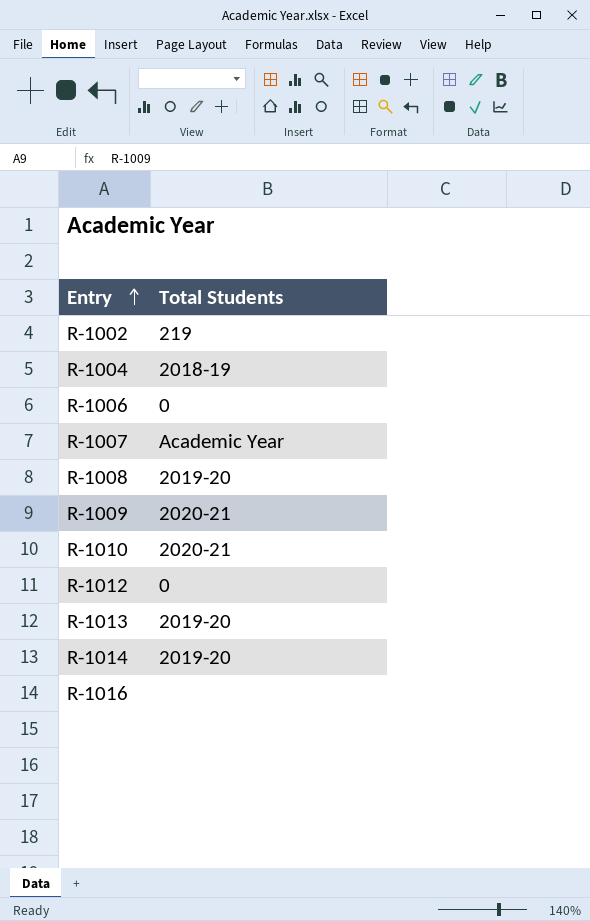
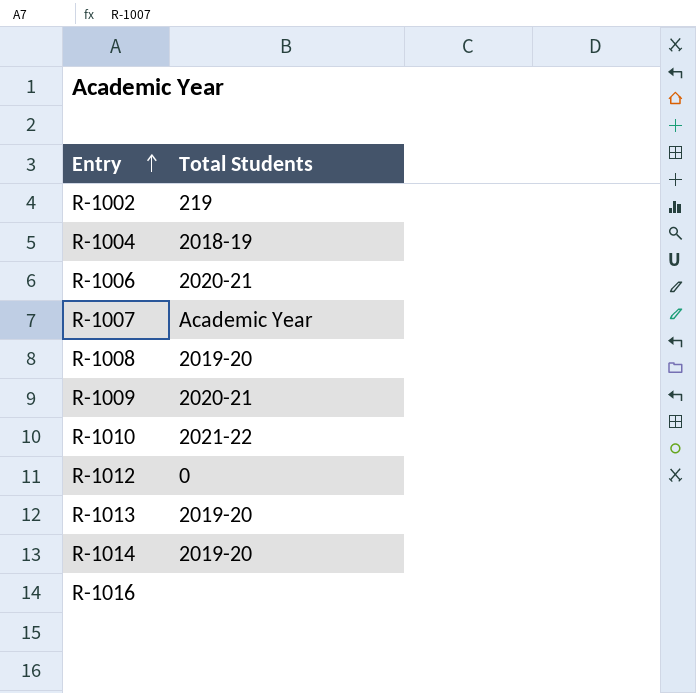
R-1006 | Total Students: 0 -> 2020-21
R-1010 | Total Students: 2020-21 -> 2021-22

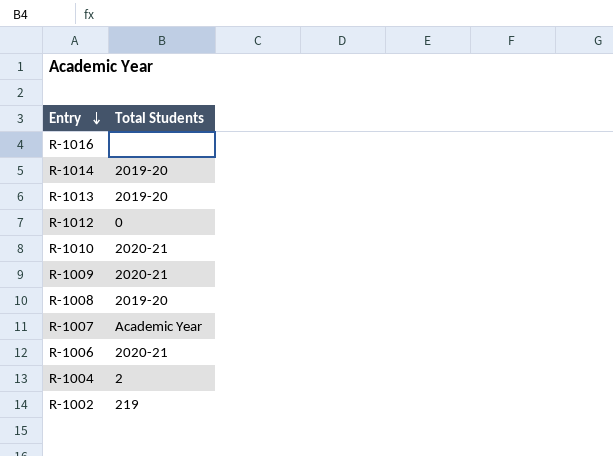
row order: Entry ascending -> Entry descending
R-1010 | Total Students: 2021-22 -> 2020-21
R-1004 | Total Students: 2018-19 -> 2

